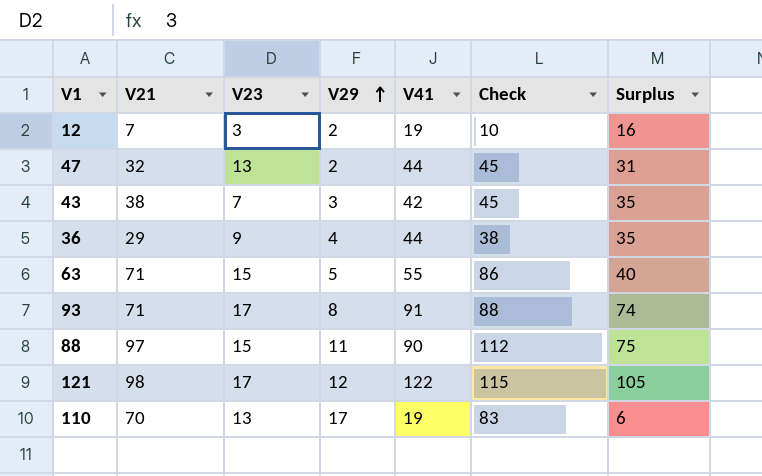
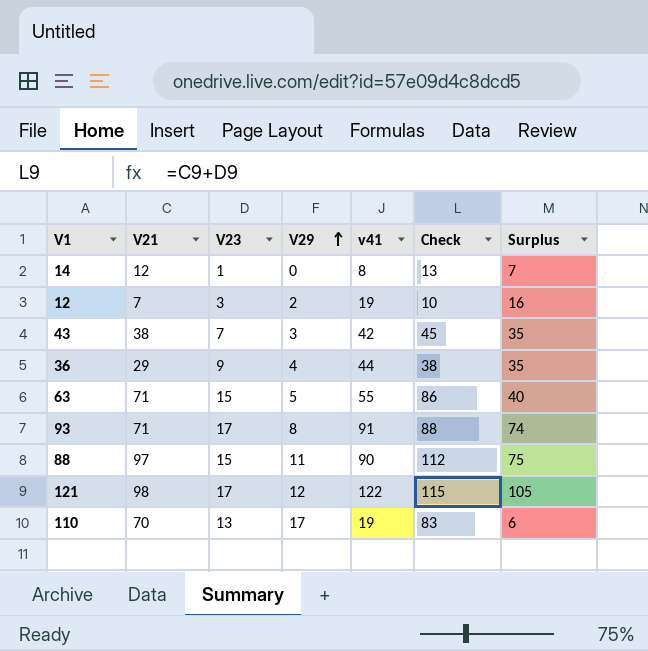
column name: V41 -> v41
row 47: 32 | 13 | 2 | 44 | 45 | 31 -> none
row 14: none -> 12 | 1 | 0 | 8 | 13 | 7

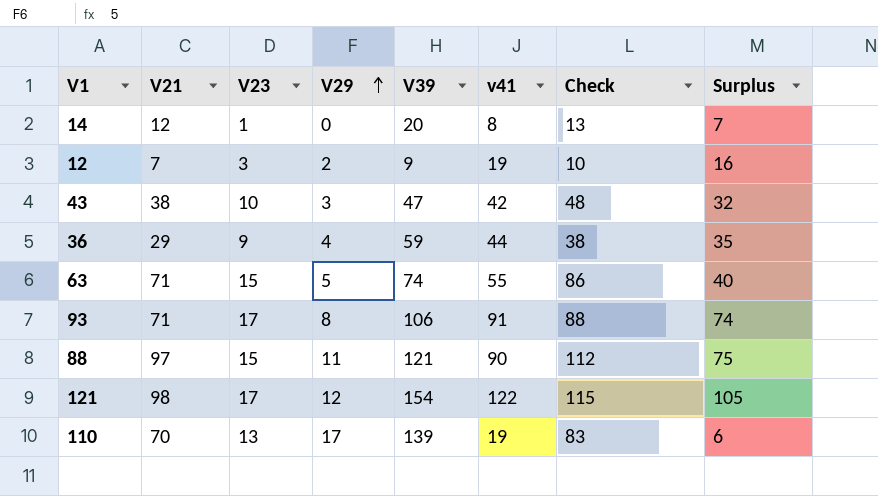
column V39 | position: none -> 5
43 | V23: 7 -> 10
43 | Check: 45 -> 48
43 | Surplus: 35 -> 32

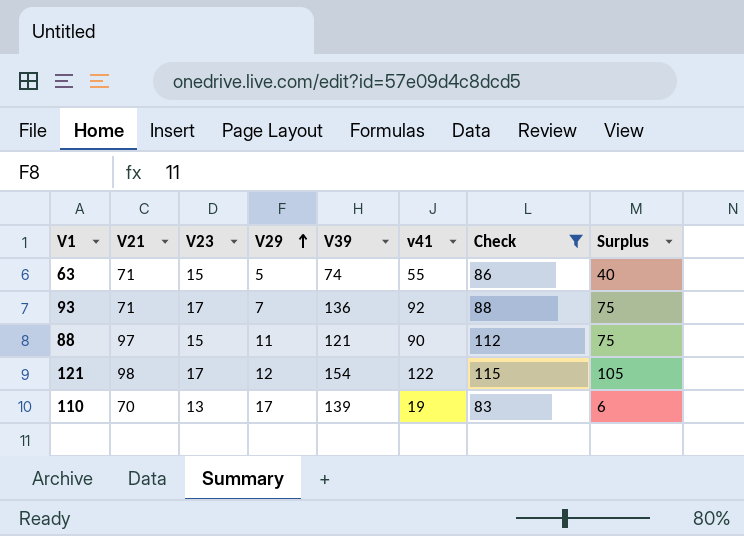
filter: none -> Check >= 83
93 | V29: 8 -> 7
93 | V39: 106 -> 136
93 | v41: 91 -> 92
93 | Surplus: 74 -> 75

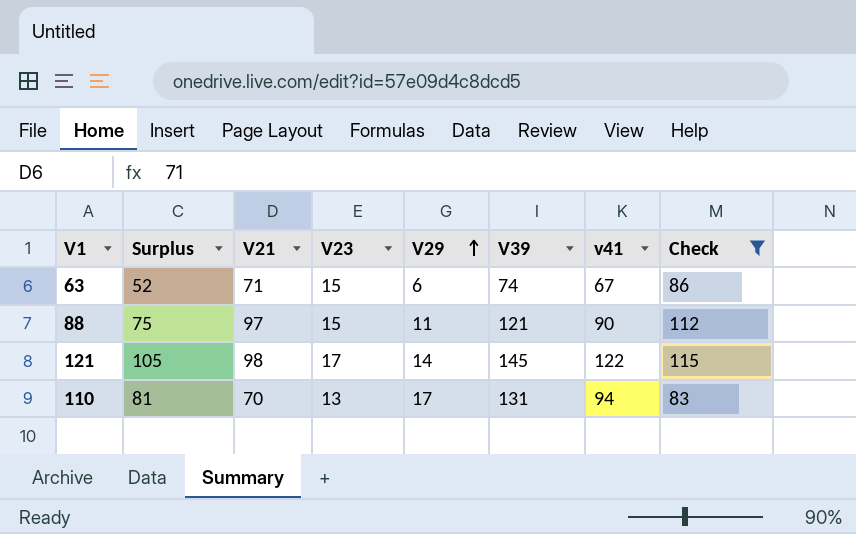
column Surplus | position: 8 -> 2
row 93: 71 | 17 | 7 | 136 | 92 | 88 | 75 -> none
63 | Surplus: 40 -> 52
63 | V29: 5 -> 6
63 | v41: 55 -> 67
121 | V29: 12 -> 14
121 | V39: 154 -> 145
110 | Surplus: 6 -> 81
110 | V39: 139 -> 131
110 | v41: 19 -> 94

